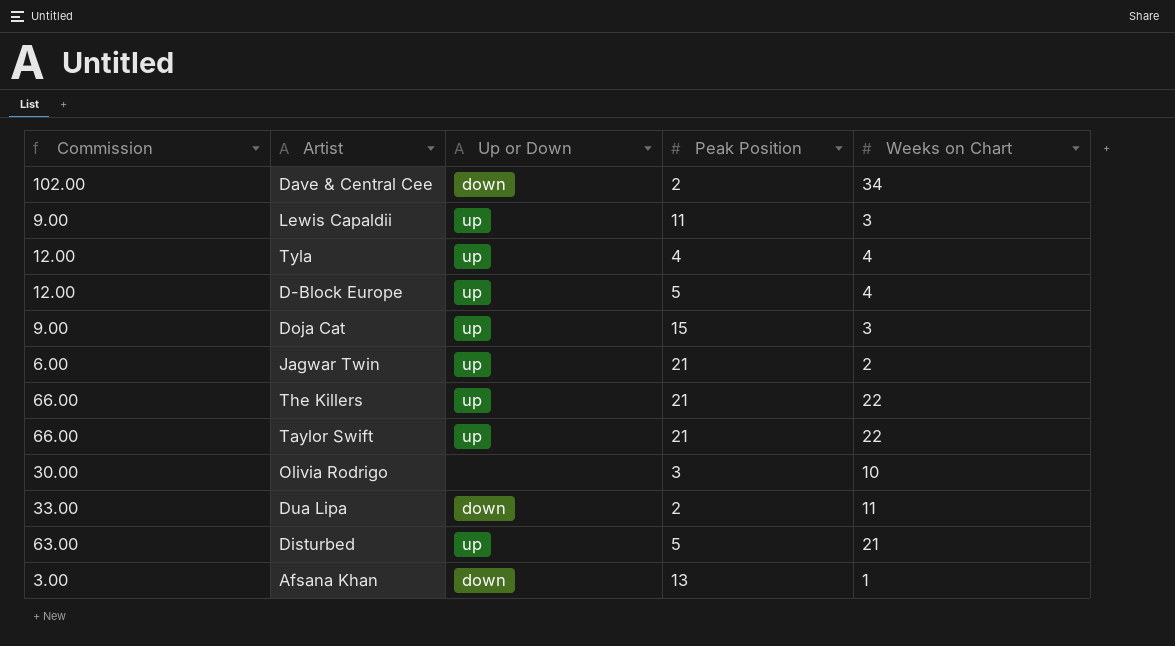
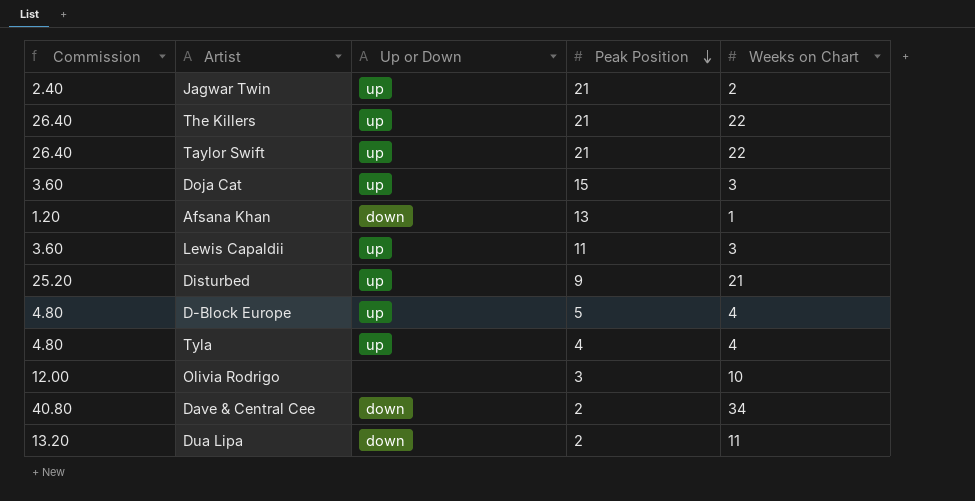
row order: none -> Peak Position descending
column Commission | formula: [Weeks on Chart] * 3 -> [Weeks on Chart] * 1.2
Disturbed | Peak Position: 5 -> 9

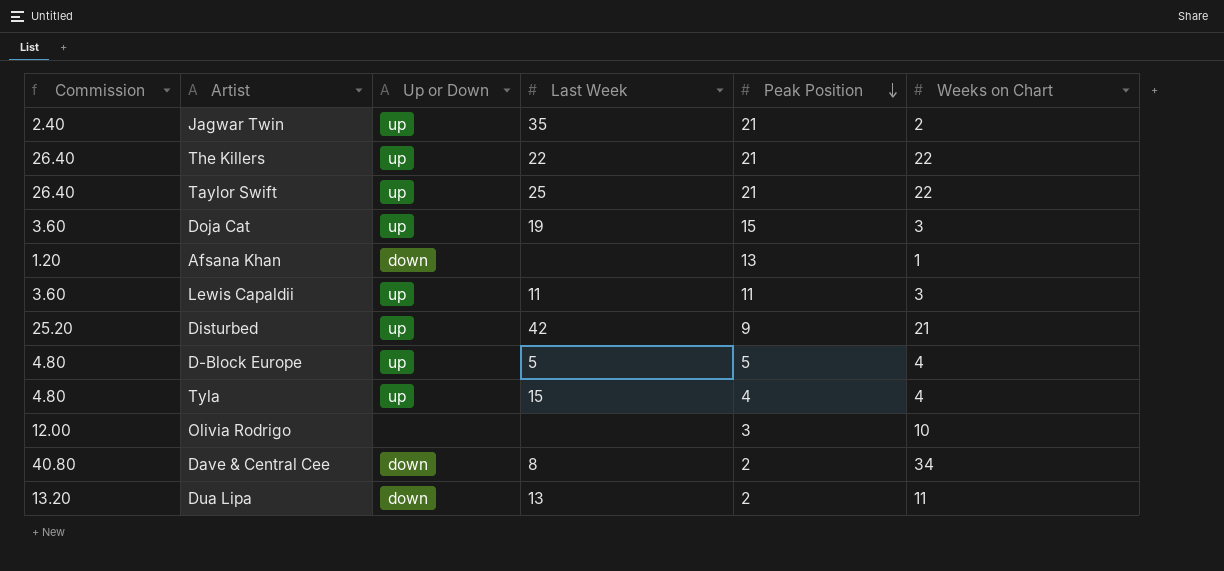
column Last Week | position: none -> 4

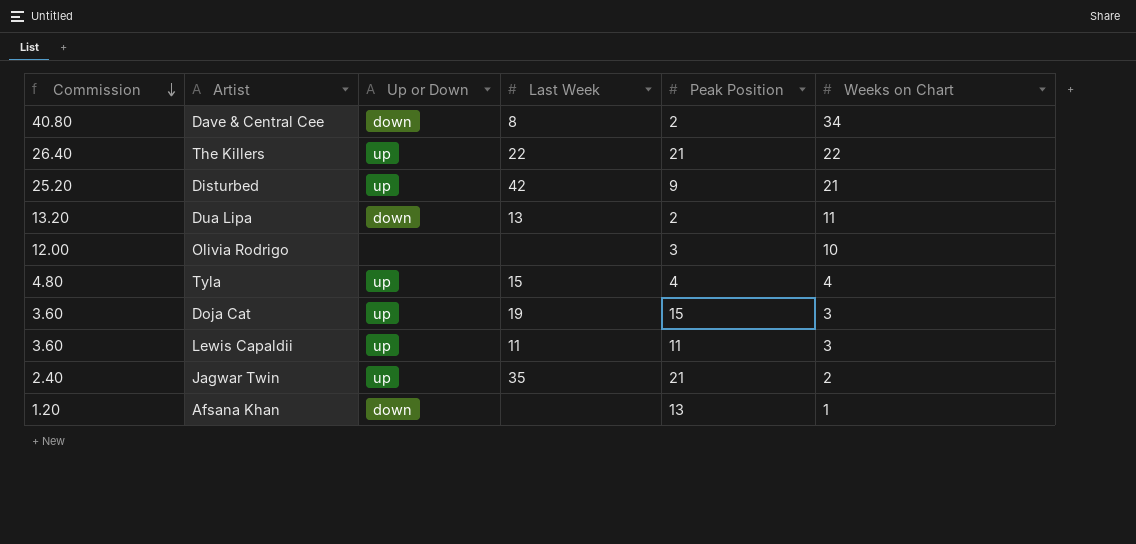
row order: Peak Position descending -> Commission descending
row Taylor Swift: 26.40 | up | 25 | 21 | 22 -> none
row D-Block Europe: 4.80 | up | 5 | 5 | 4 -> none

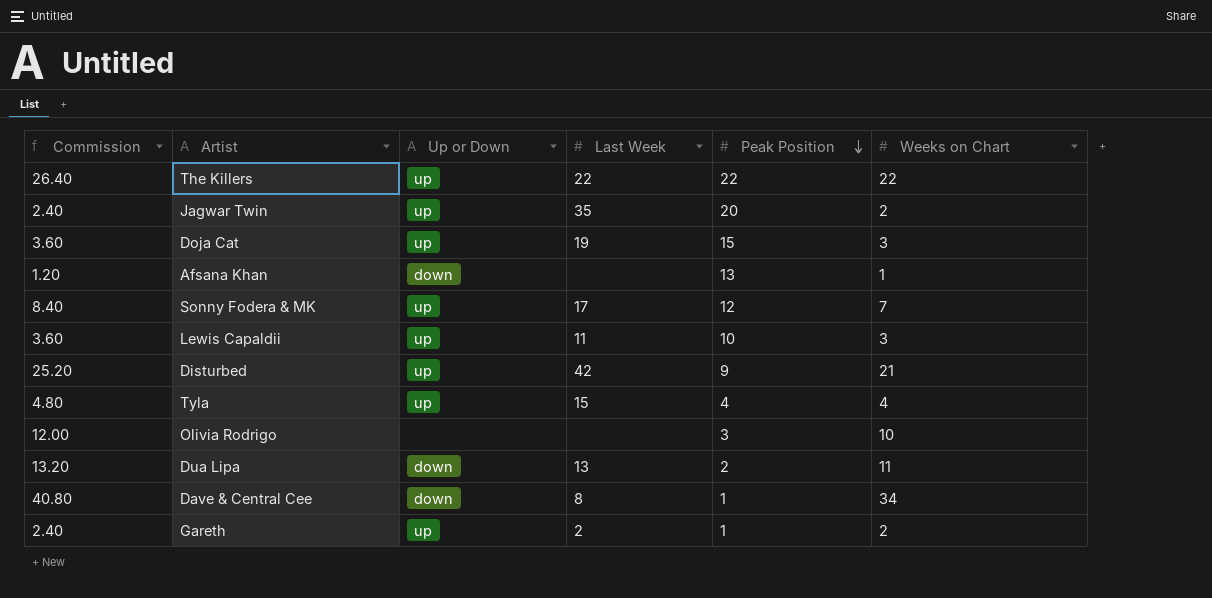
row order: Commission descending -> Peak Position descending
The Killers | Peak Position: 21 -> 22
Jagwar Twin | Peak Position: 21 -> 20
row Sonny Fodera & MK: none -> 8.40 | up | 17 | 12 | 7
Lewis Capaldii | Peak Position: 11 -> 10
Dave & Central Cee | Peak Position: 2 -> 1
row Gareth: none -> 2.40 | up | 2 | 1 | 2

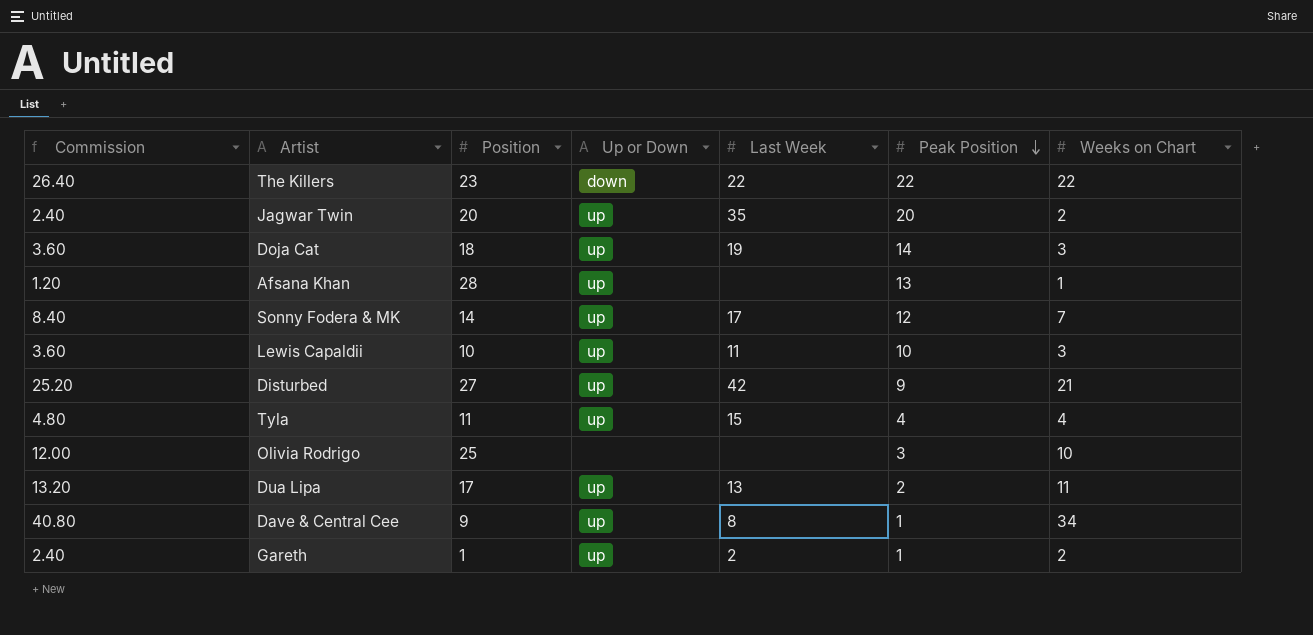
column Position | position: none -> 3
The Killers | Up or Down: up -> down
Doja Cat | Peak Position: 15 -> 14
Afsana Khan | Up or Down: down -> up
Dua Lipa | Up or Down: down -> up
Dave & Central Cee | Up or Down: down -> up

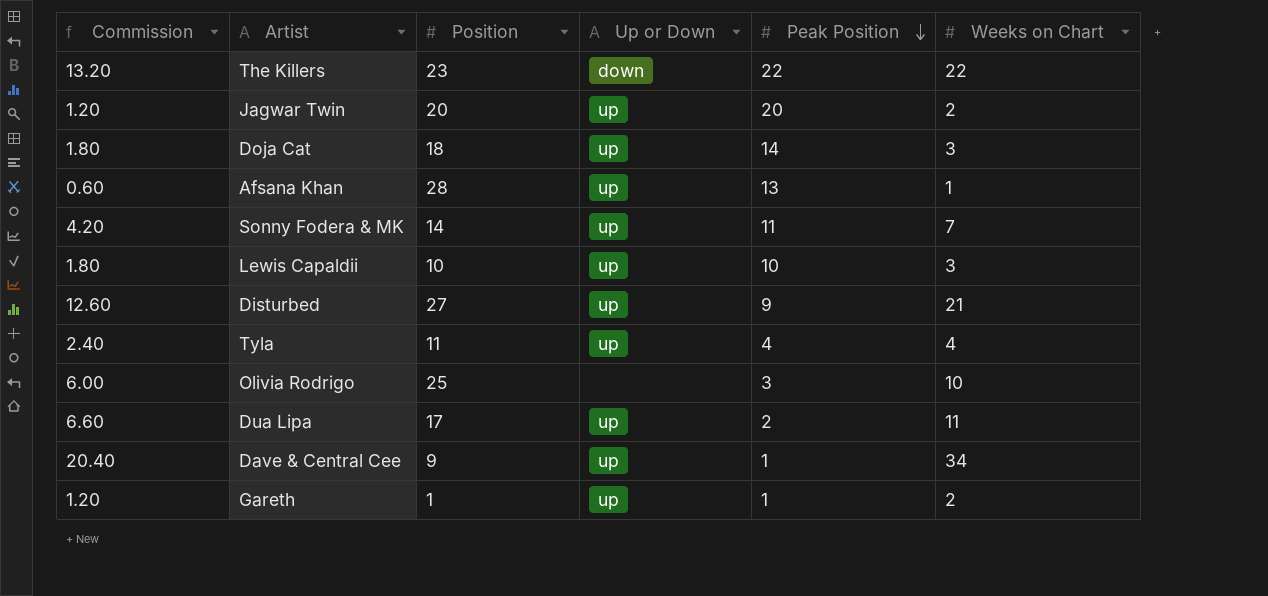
column Last Week | position: 5 -> none
column Commission | formula: [Weeks on Chart] * 1.2 -> [Weeks on Chart] * 0.6
Sonny Fodera & MK | Peak Position: 12 -> 11

